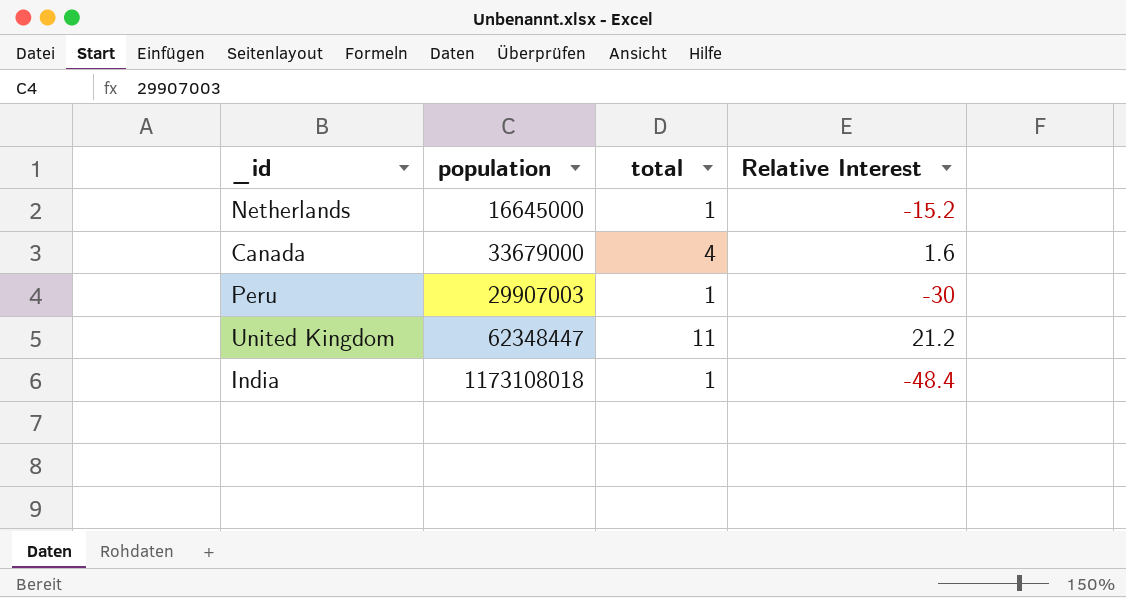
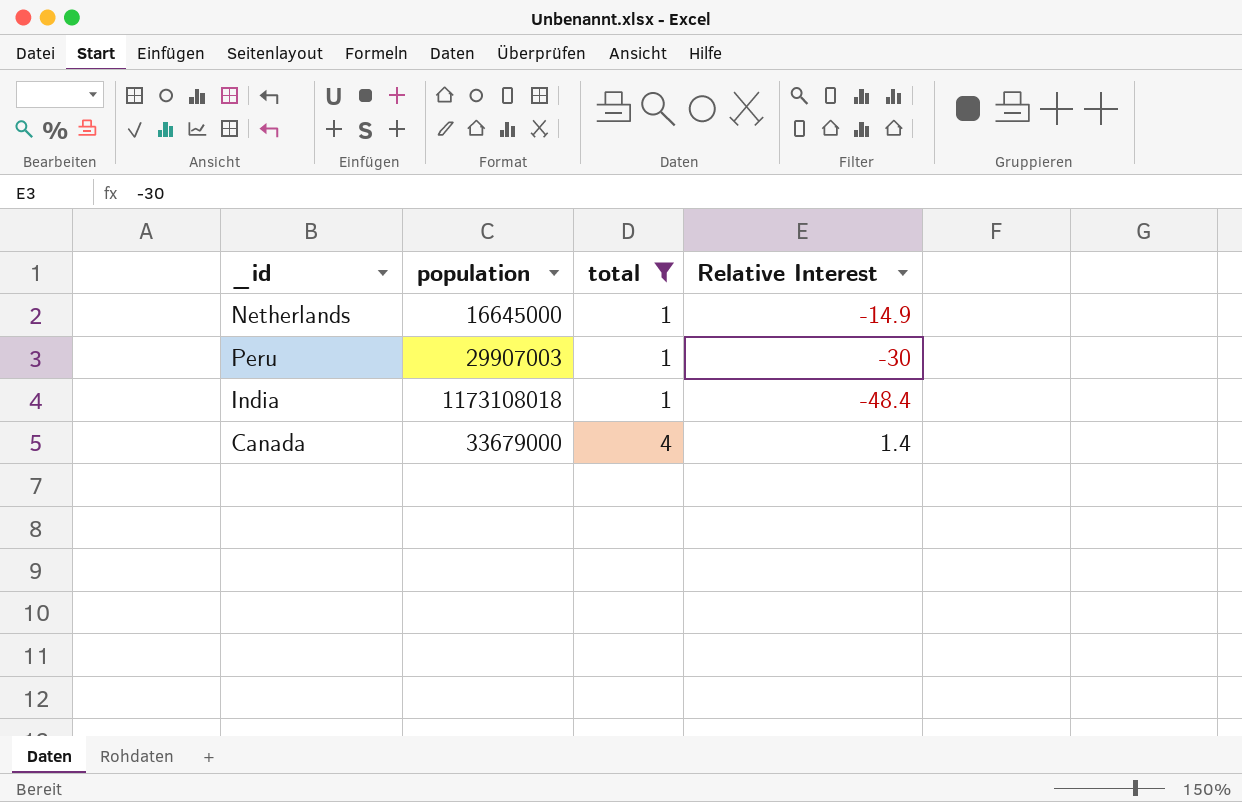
filter: none -> total != 11
row order: none -> total ascending
Netherlands | Relative Interest: -15.2 -> -14.9
Canada | Relative Interest: 1.6 -> 1.4

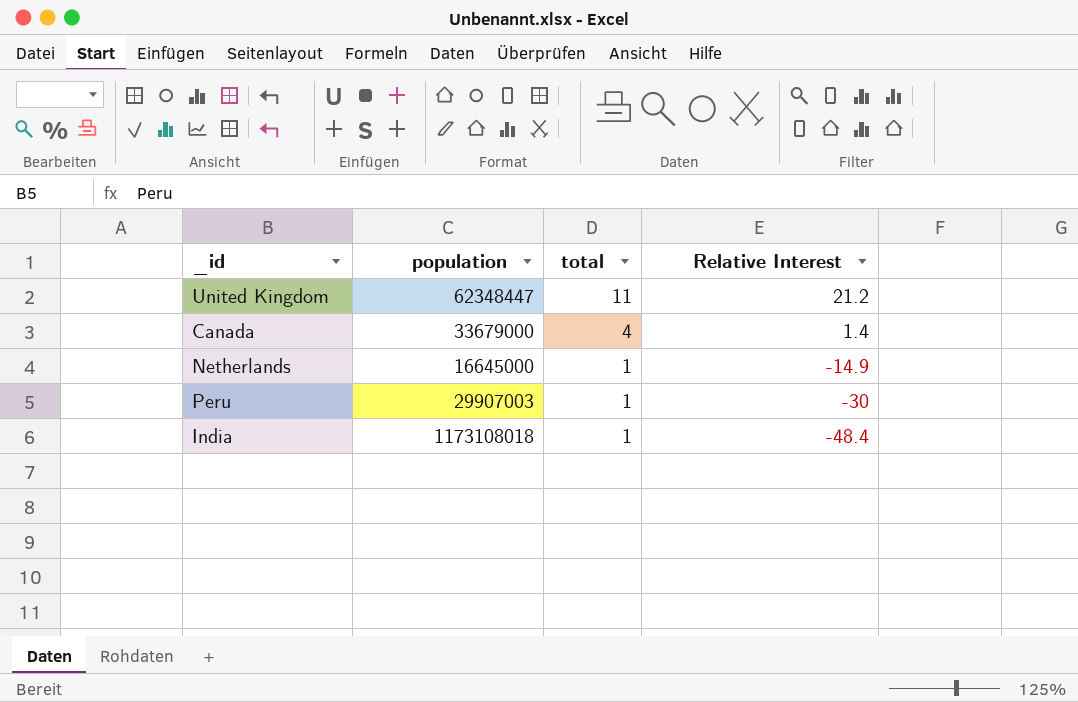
filter: total != 11 -> none
row order: total ascending -> total descending

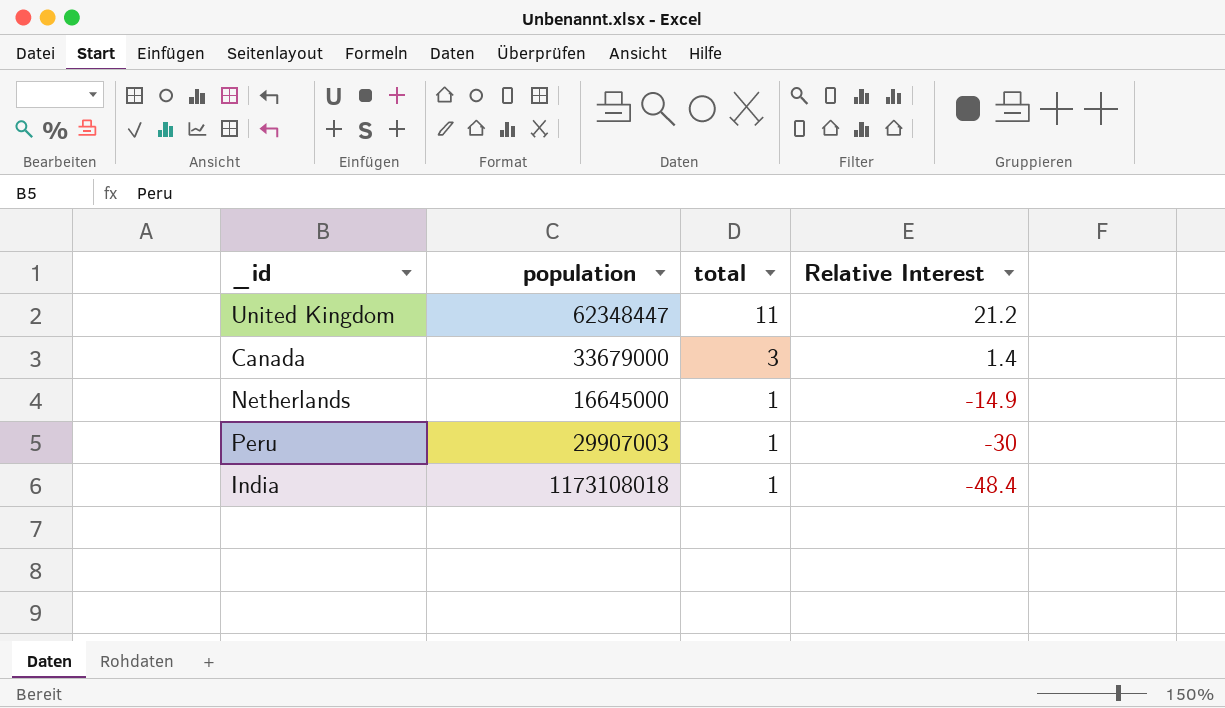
Canada | total: 4 -> 3

